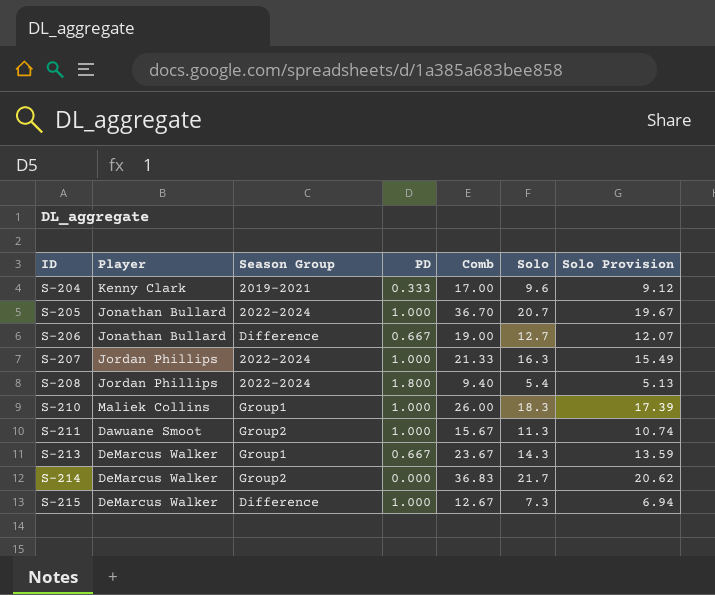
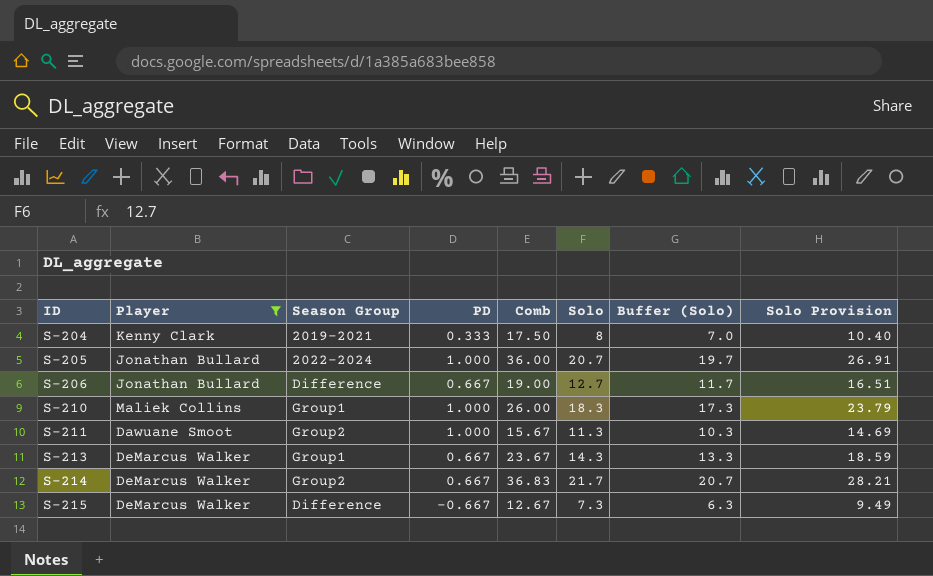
filter: none -> Player != Jordan Phillips
column Buffer (Solo) | formula: none -> [Solo] - 1
column Solo Provision | formula: [Solo] * 0.95 -> [Solo] * 1.3
S-204 | Comb: 17.00 -> 17.50
S-204 | Solo: 9.6 -> 8
S-205 | Comb: 36.70 -> 36.00
S-214 | PD: 0.000 -> 0.667
S-215 | PD: 1.000 -> -0.667

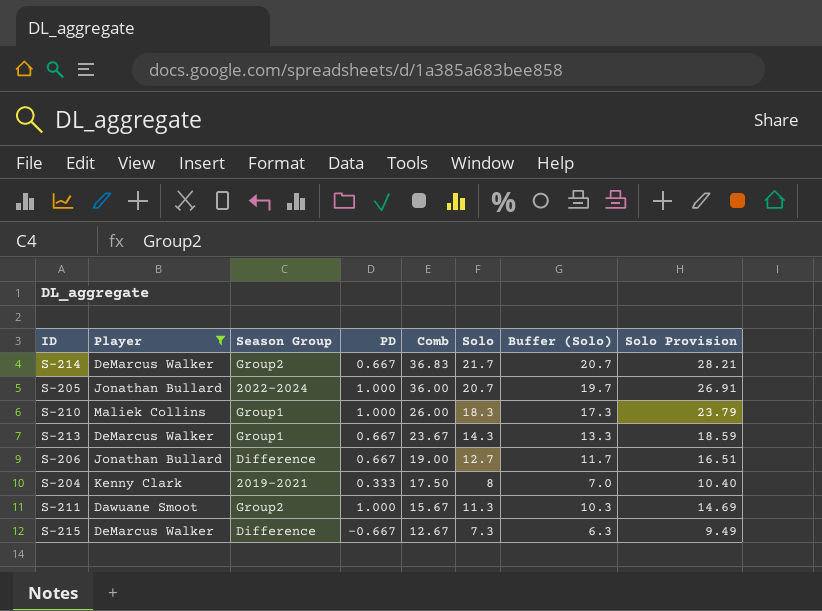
row order: ID ascending -> Comb descending

